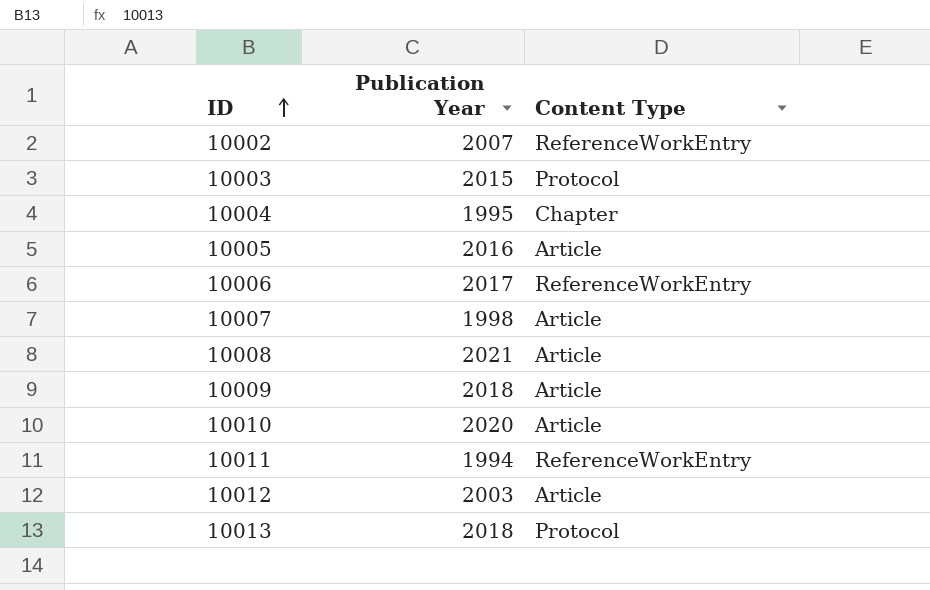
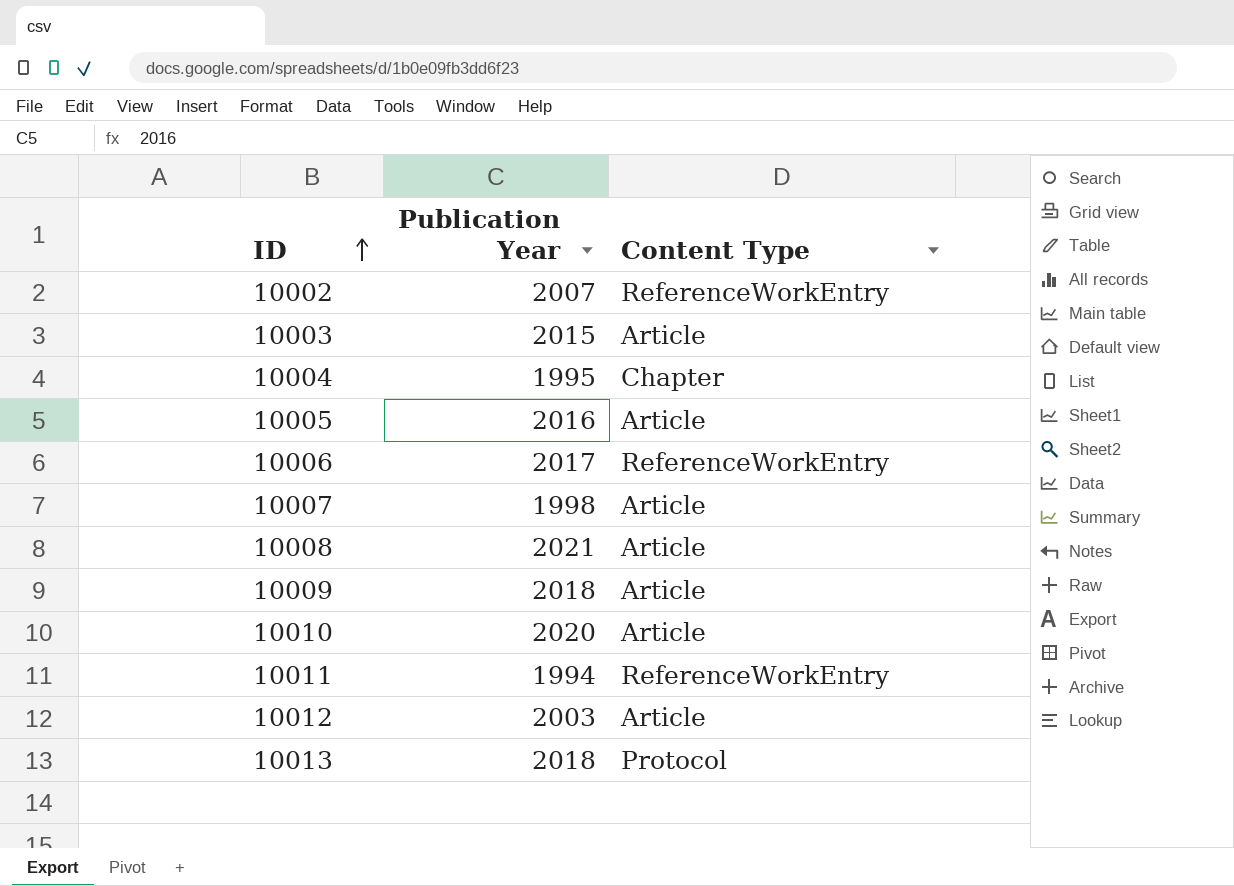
10003 | Content Type: Protocol -> Article

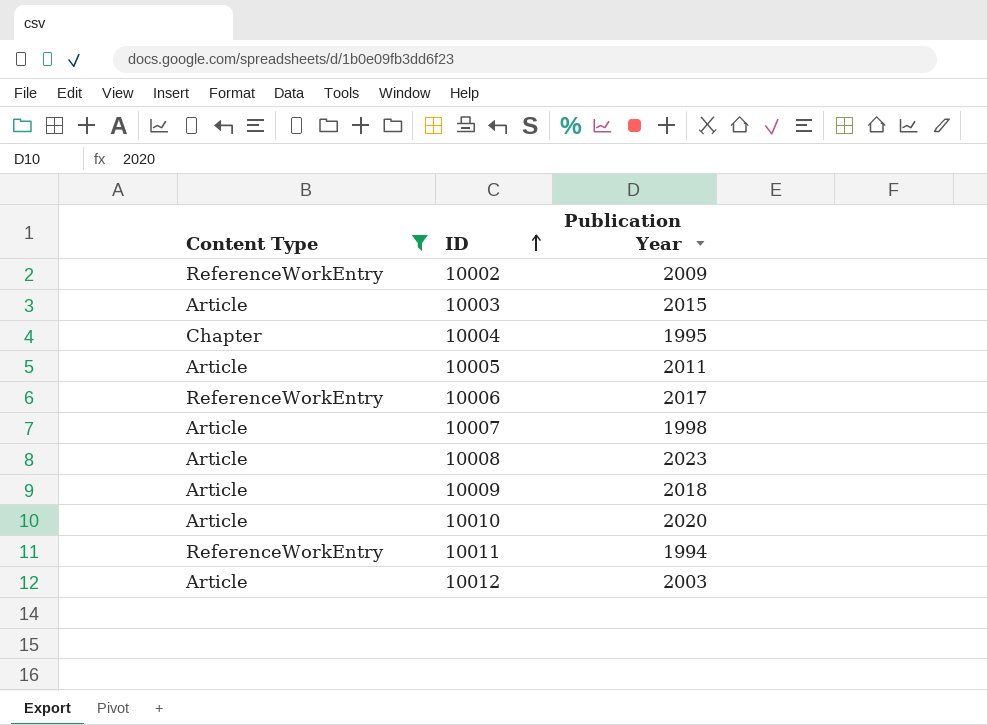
filter: none -> Content Type != Protocol
column Content Type | position: 3 -> 1
10002 | Publication Year: 2007 -> 2009
10005 | Publication Year: 2016 -> 2011
10008 | Publication Year: 2021 -> 2023

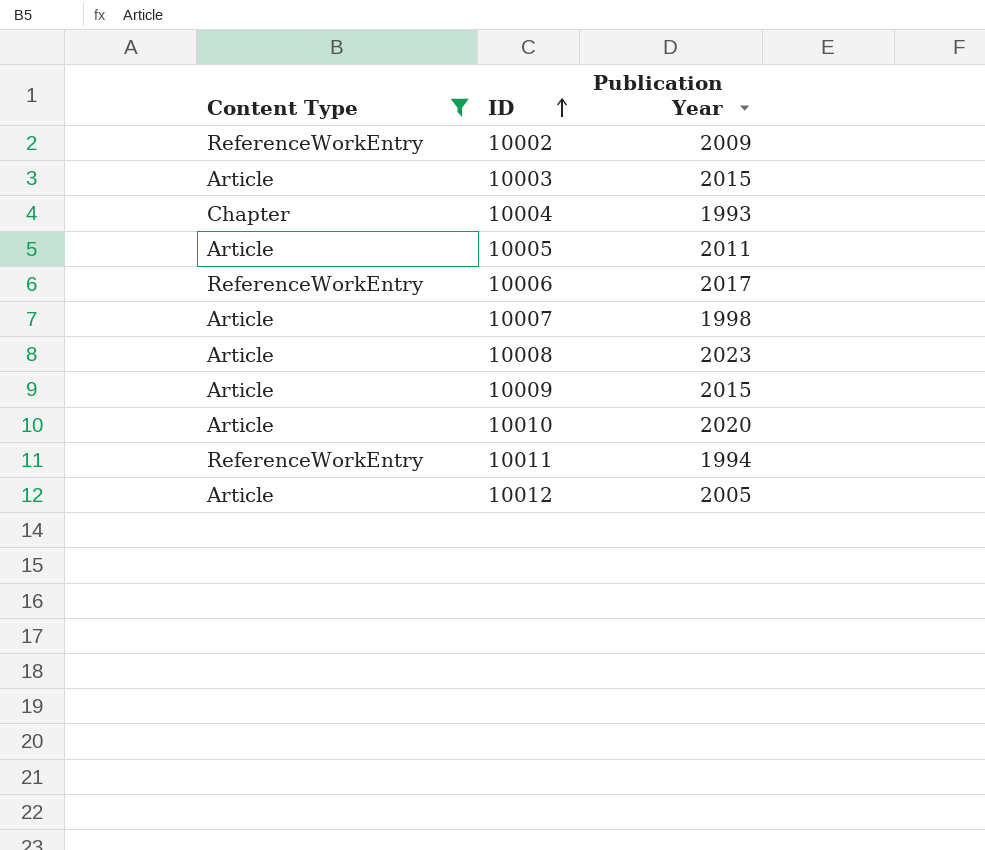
10004 | Publication Year: 1995 -> 1993
10009 | Publication Year: 2018 -> 2015
10012 | Publication Year: 2003 -> 2005

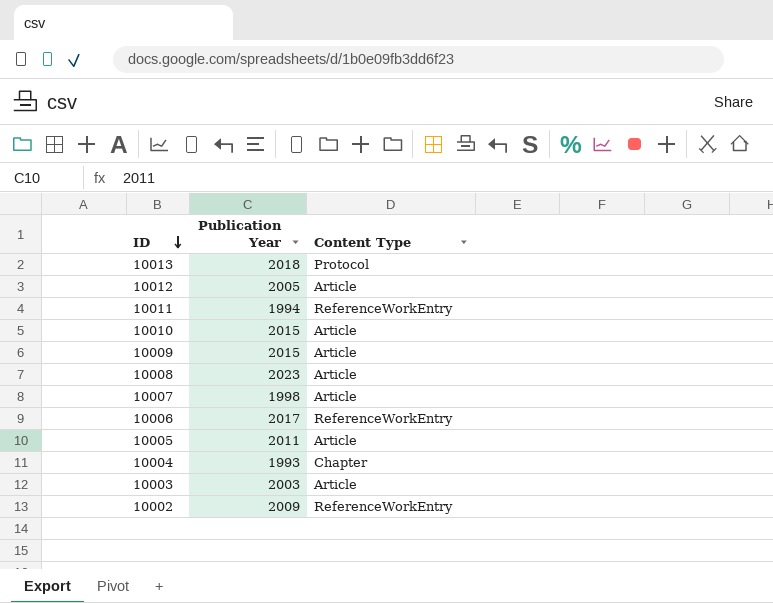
filter: Content Type != Protocol -> none
row order: ID ascending -> ID descending
column Content Type | position: 1 -> 3
10010 | Publication Year: 2020 -> 2015
10003 | Publication Year: 2015 -> 2003

